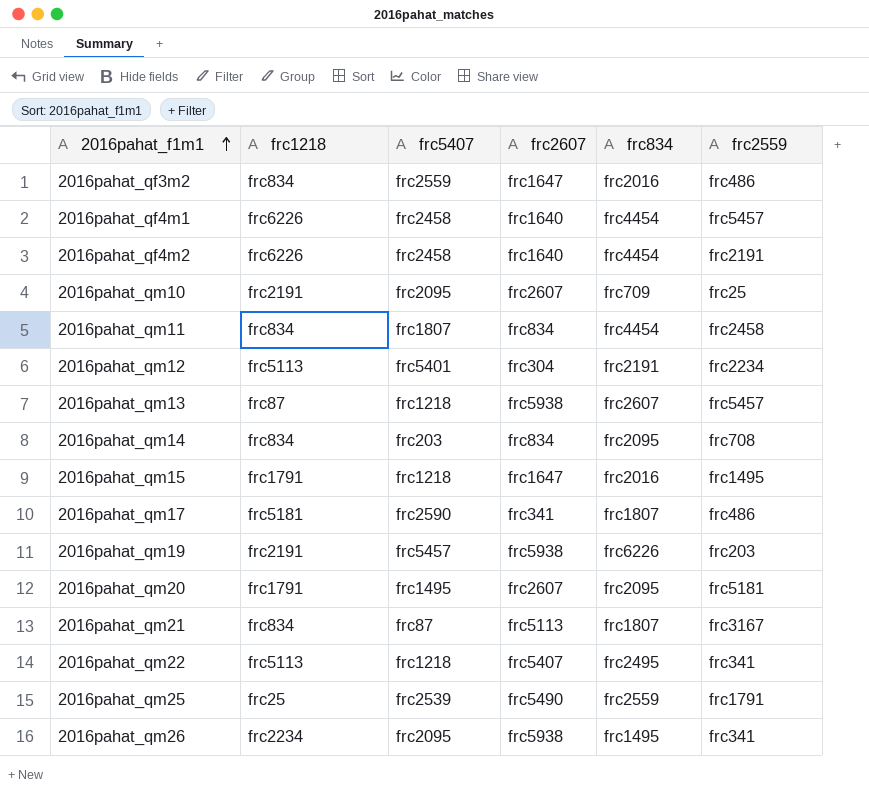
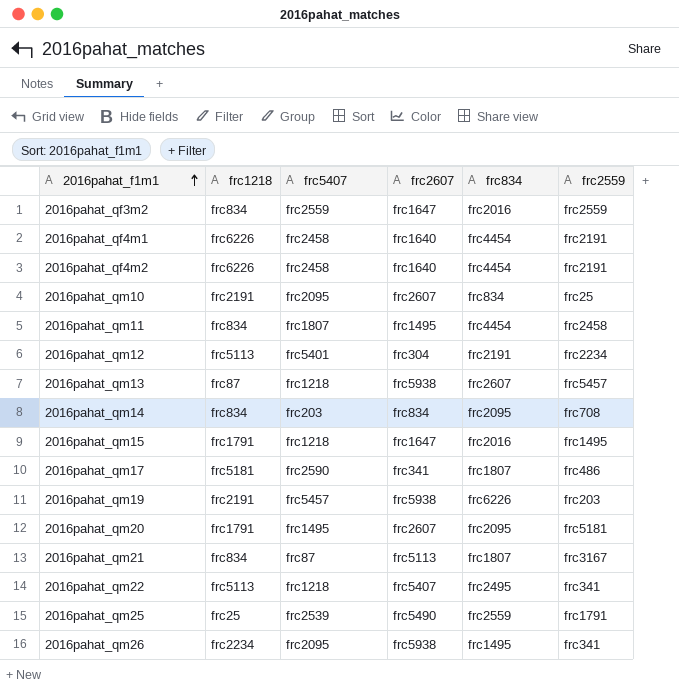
2016pahat_qf3m2 | frc2559: frc486 -> frc2559
2016pahat_qf4m1 | frc2559: frc5457 -> frc2191
2016pahat_qm10 | frc834: frc709 -> frc834
2016pahat_qm11 | frc2607: frc834 -> frc1495

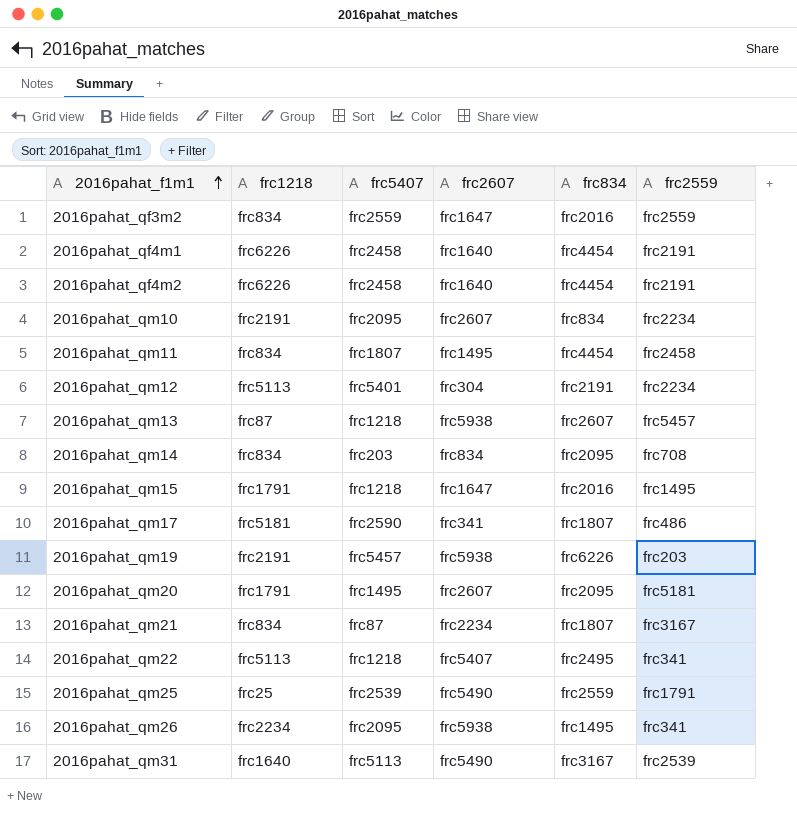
2016pahat_qm10 | frc2559: frc25 -> frc2234
2016pahat_qm21 | frc2607: frc5113 -> frc2234
row 2016pahat_qm31: none -> frc1640 | frc5113 | frc5490 | frc3167 | frc2539

